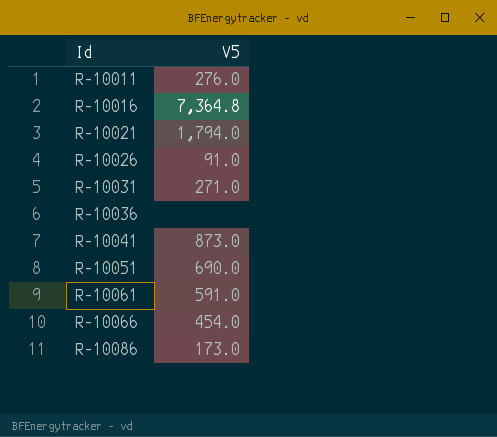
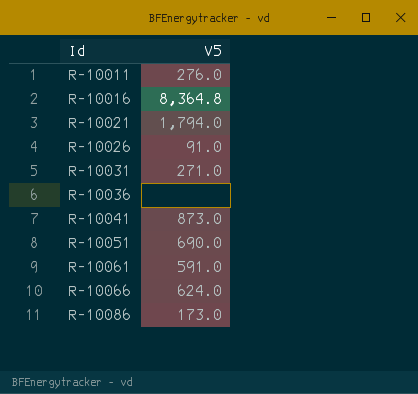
R-10016 | V5: 7,364.8 -> 8,364.8
R-10066 | V5: 454.0 -> 624.0

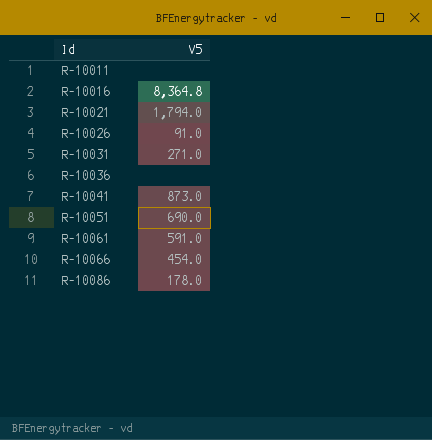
R-10011 | V5: 276.0 -> none
R-10066 | V5: 624.0 -> 454.0
R-10086 | V5: 173.0 -> 178.0

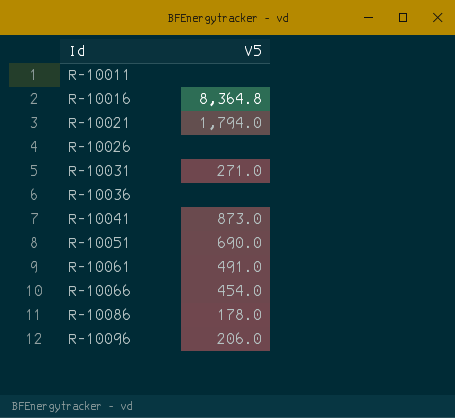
R-10026 | V5: 91.0 -> none
R-10061 | V5: 591.0 -> 491.0
row R-10096: none -> 206.0

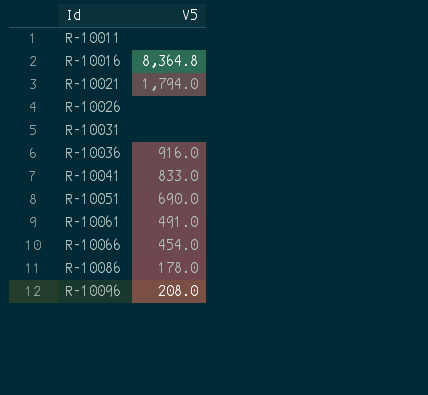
R-10031 | V5: 271.0 -> none
R-10036 | V5: none -> 916.0
R-10041 | V5: 873.0 -> 833.0
R-10096 | V5: 206.0 -> 208.0

